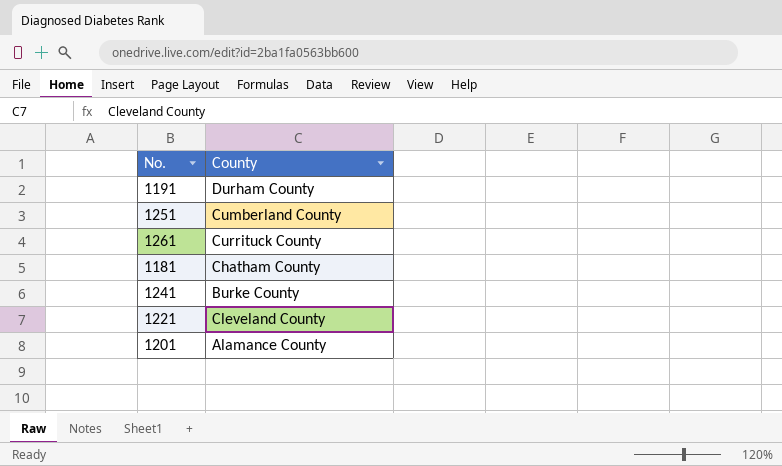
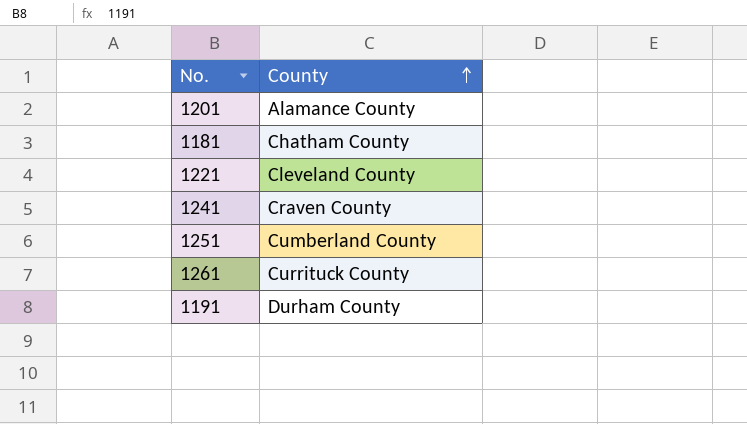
row order: none -> County ascending
1241 | County: Burke County -> Craven County

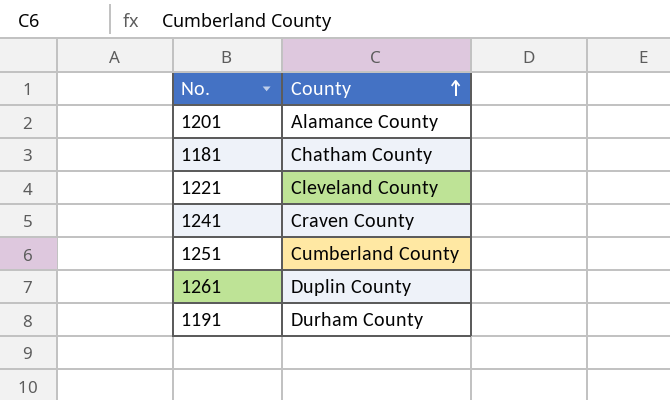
1261 | County: Currituck County -> Duplin County

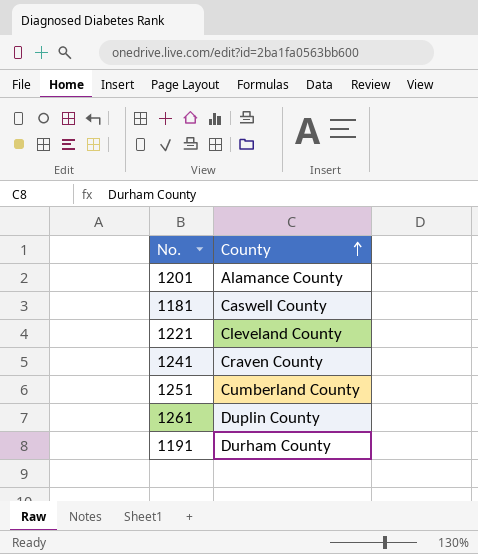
1181 | County: Chatham County -> Caswell County

